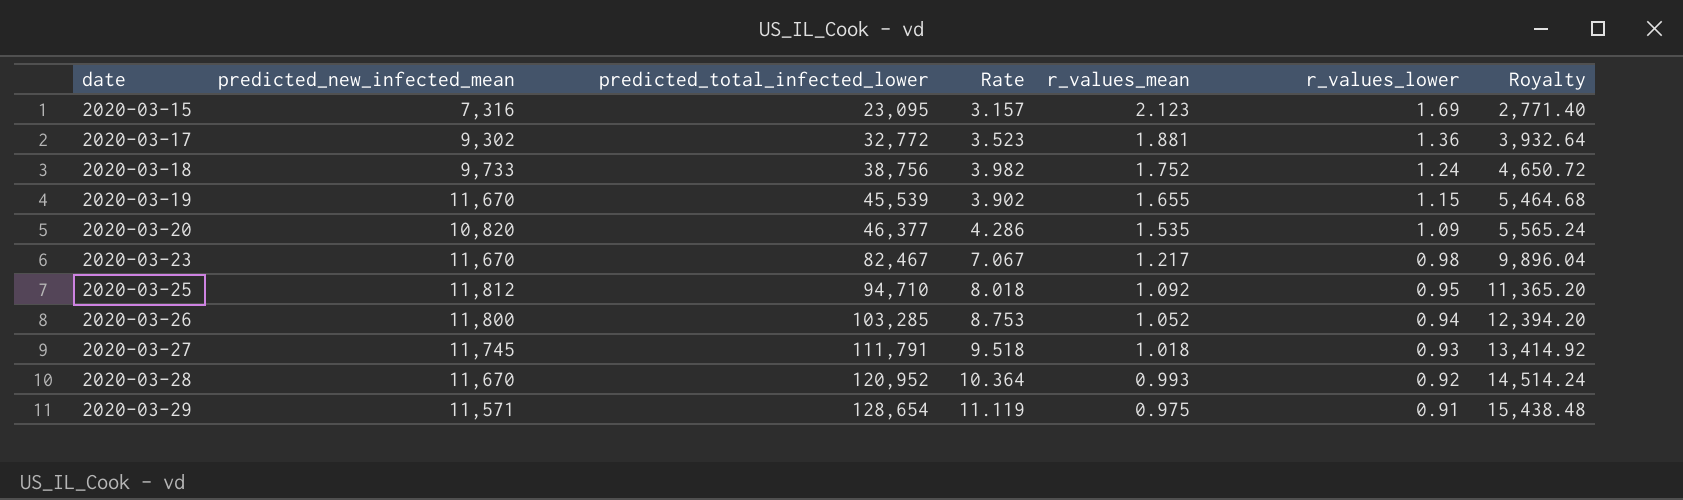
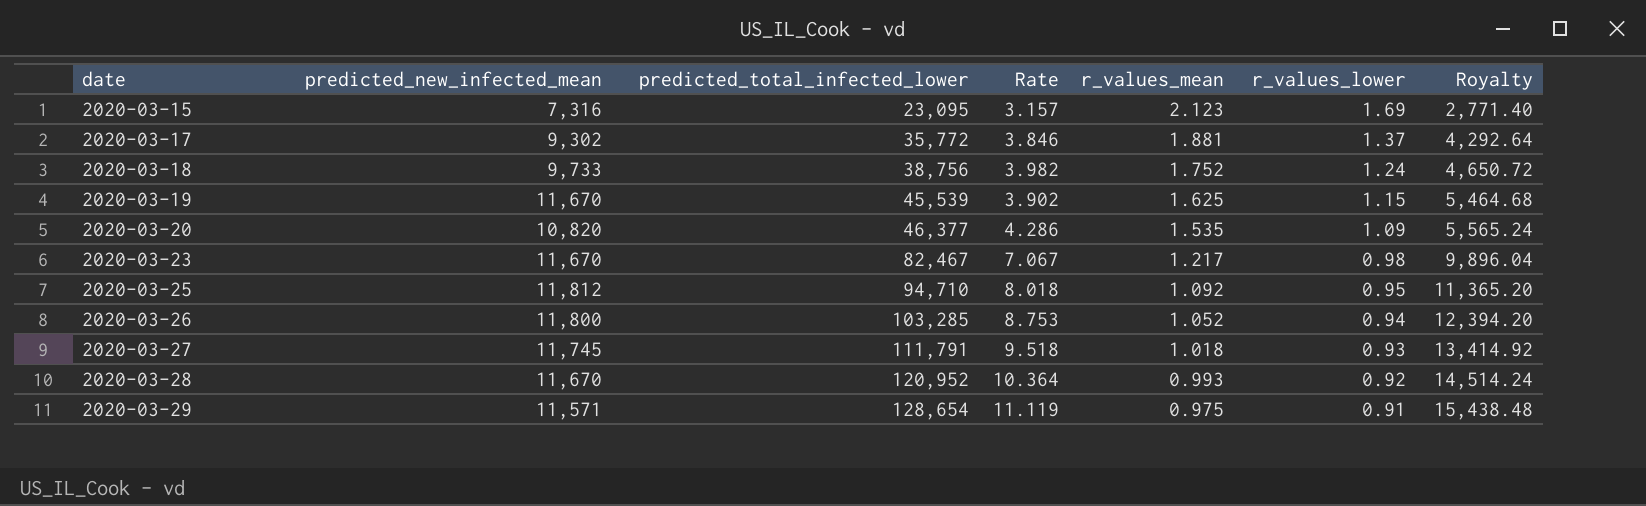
2020-03-17 | predicted_total_infected_lower: 32,772 -> 35,772
2020-03-17 | Rate: 3.523 -> 3.846
2020-03-17 | r_values_lower: 1.36 -> 1.37
2020-03-17 | Royalty: 3,932.64 -> 4,292.64
2020-03-19 | r_values_mean: 1.655 -> 1.625

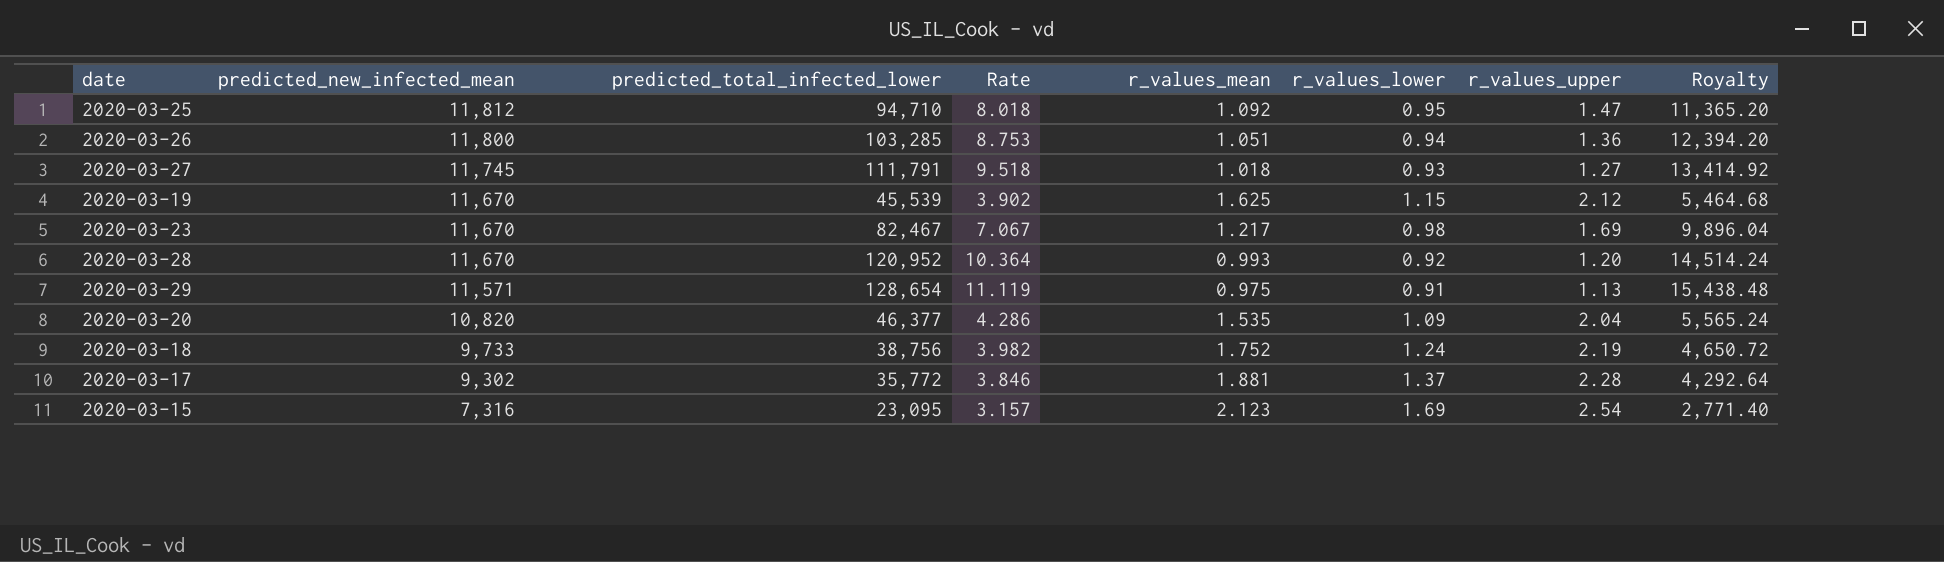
row order: date ascending -> predicted_new_infected_mean descending
column r_values_upper | position: none -> 7
2020-03-26 | r_values_mean: 1.052 -> 1.051

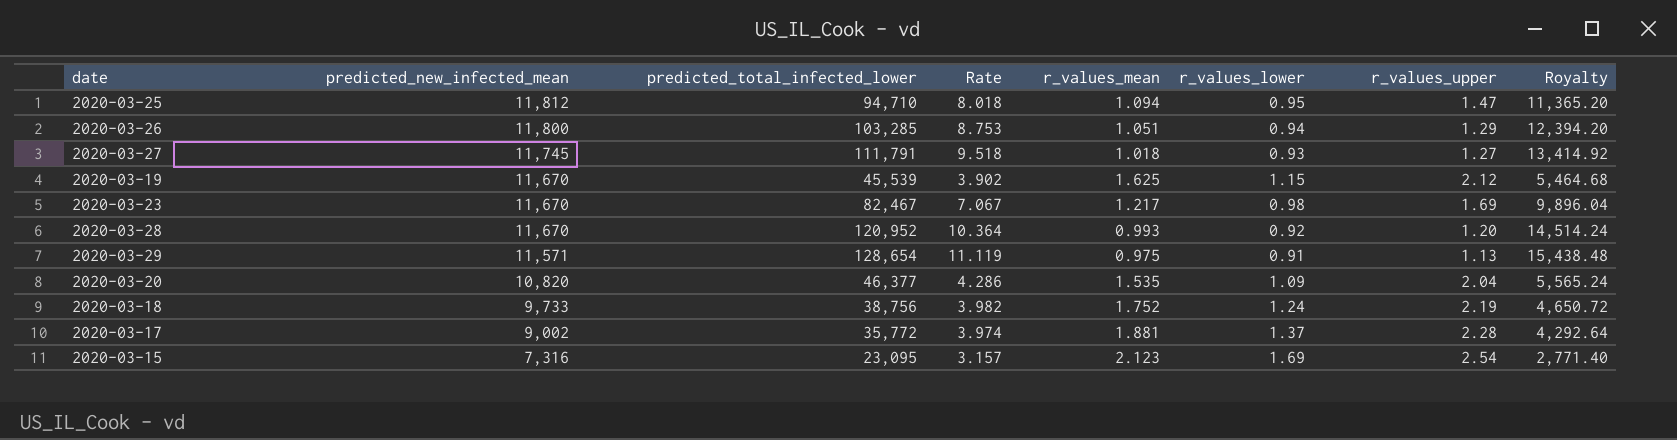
2020-03-25 | r_values_mean: 1.092 -> 1.094
2020-03-26 | r_values_upper: 1.36 -> 1.29
2020-03-17 | predicted_new_infected_mean: 9,302 -> 9,002
2020-03-17 | Rate: 3.846 -> 3.974

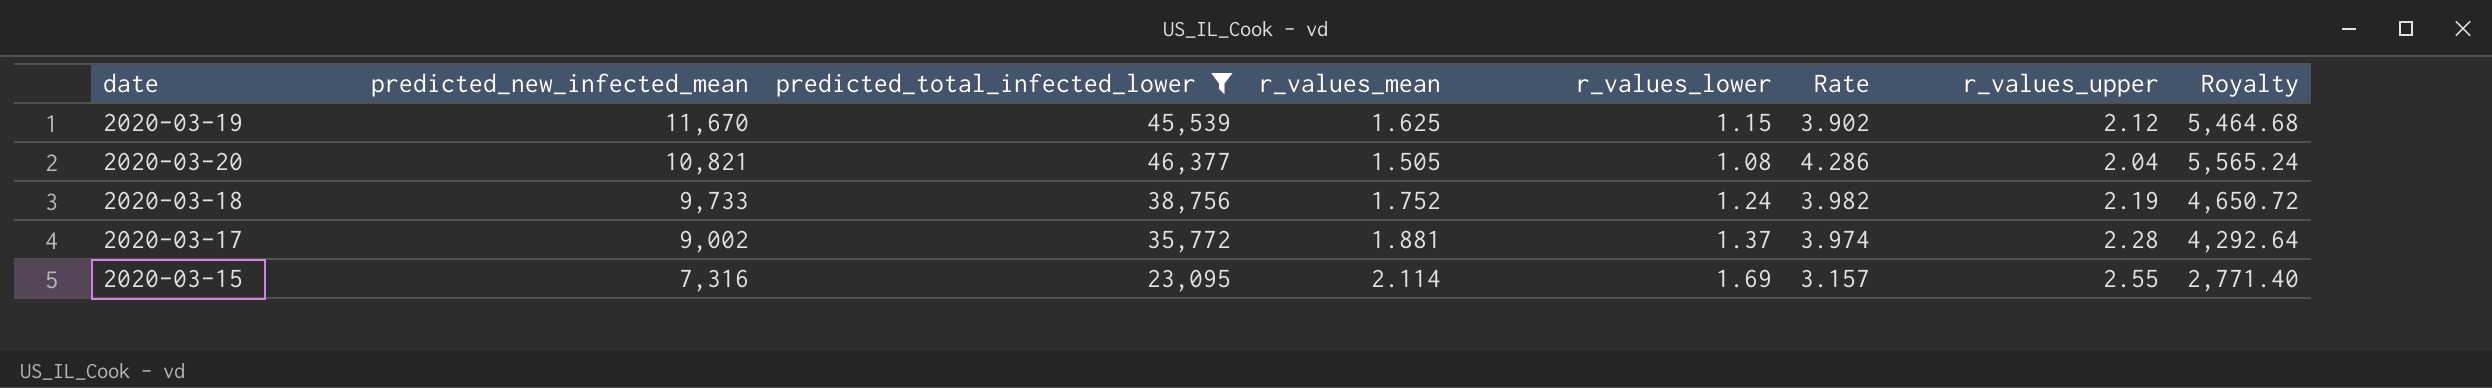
filter: none -> predicted_total_infected_lower <= 46,377
column Rate | position: 4 -> 6
2020-03-20 | predicted_new_infected_mean: 10,820 -> 10,821
2020-03-20 | r_values_mean: 1.535 -> 1.505
2020-03-20 | r_values_lower: 1.09 -> 1.08
2020-03-15 | r_values_mean: 2.123 -> 2.114
2020-03-15 | r_values_upper: 2.54 -> 2.55

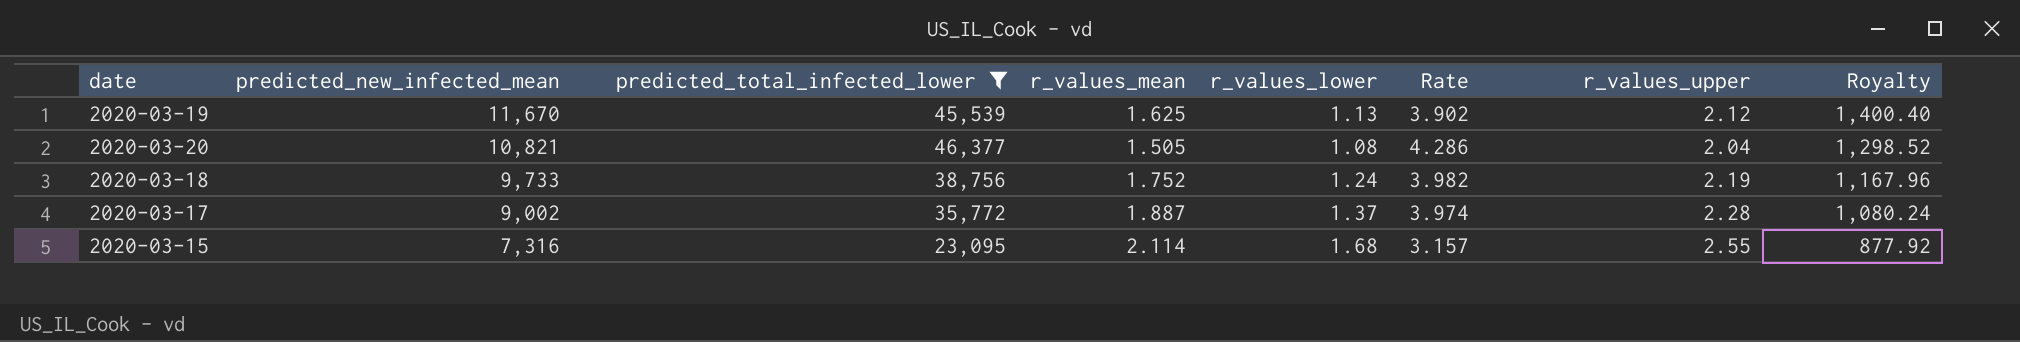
column Royalty | formula: [predicted_total_infected_lower] * 0.12 -> [predicted_new_infected_mean] * 0.12
2020-03-19 | r_values_lower: 1.15 -> 1.13
2020-03-17 | r_values_mean: 1.881 -> 1.887
2020-03-15 | r_values_lower: 1.69 -> 1.68

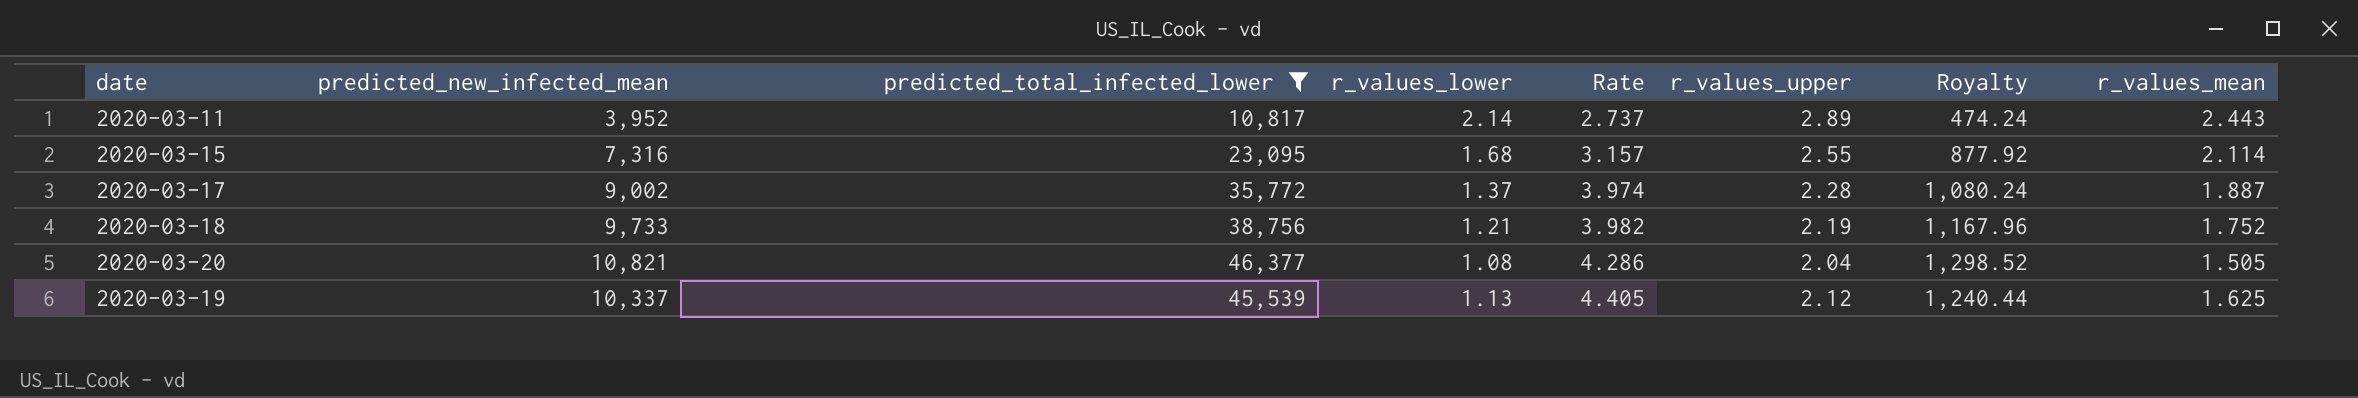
row order: predicted_new_infected_mean descending -> Rate ascending
column r_values_mean | position: 4 -> 8
row 2020-03-11: none -> 3,952 | 10,817 | 2.14 | 2.737 | 2.89 | 474.24 | 2.443
2020-03-18 | r_values_lower: 1.24 -> 1.21
2020-03-19 | predicted_new_infected_mean: 11,670 -> 10,337
2020-03-19 | Rate: 3.902 -> 4.405
2020-03-19 | Royalty: 1,400.40 -> 1,240.44

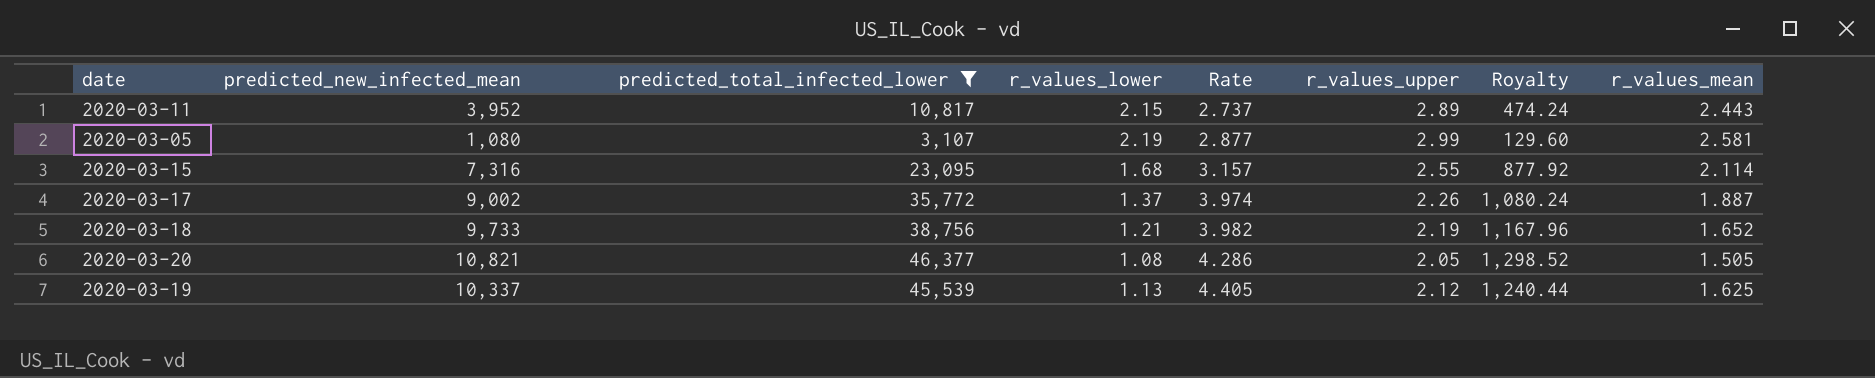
2020-03-11 | r_values_lower: 2.14 -> 2.15
row 2020-03-05: none -> 1,080 | 3,107 | 2.19 | 2.877 | 2.99 | 129.60 | 2.581
2020-03-17 | r_values_upper: 2.28 -> 2.26
2020-03-18 | r_values_mean: 1.752 -> 1.652
2020-03-20 | r_values_upper: 2.04 -> 2.05

